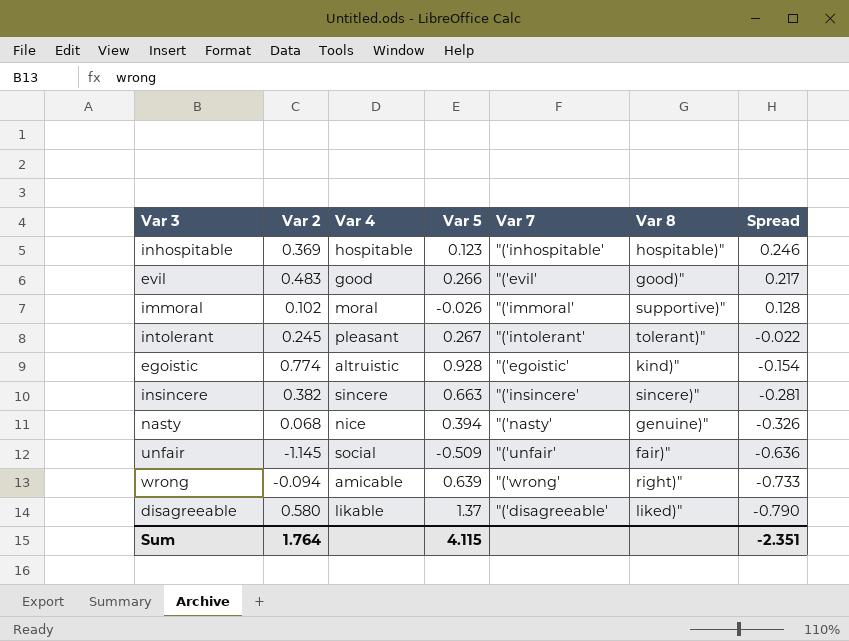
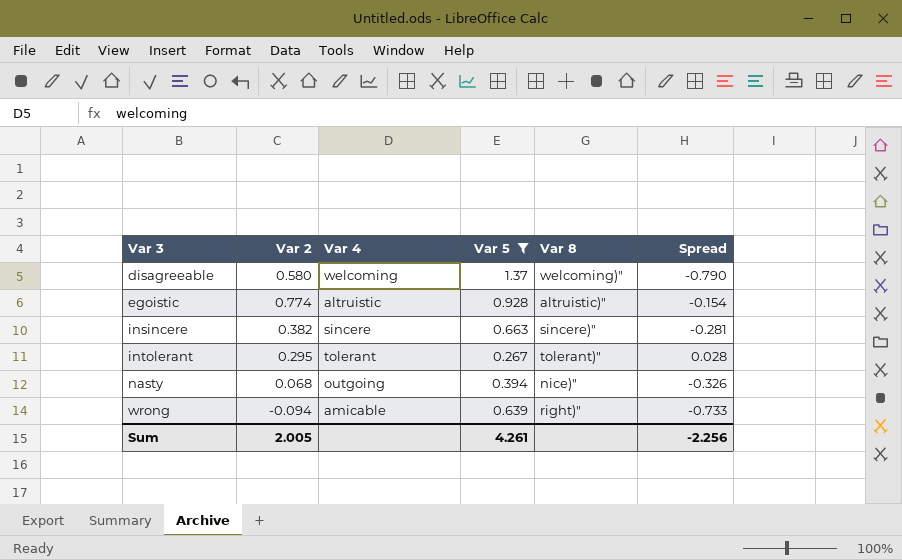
filter: none -> Var 5 >= 0.267
row order: Spread descending -> Var 3 ascending
column Var 7 | position: 5 -> none
disagreeable | Var 4: likable -> welcoming
disagreeable | Var 8: liked)" -> welcoming)"
egoistic | Var 8: kind)" -> altruistic)"
intolerant | Var 2: 0.245 -> 0.295
intolerant | Var 4: pleasant -> tolerant
intolerant | Spread: -0.022 -> 0.028
nasty | Var 4: nice -> outgoing
nasty | Var 8: genuine)" -> nice)"
Sum | Var 2: 1.764 -> 2.005
Sum | Var 5: 4.115 -> 4.261
Sum | Spread: -2.351 -> -2.256

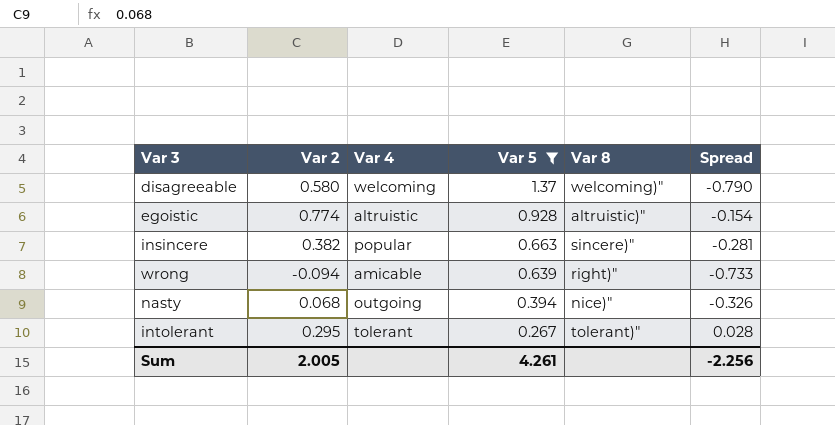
row order: Var 3 ascending -> Var 5 descending
insincere | Var 4: sincere -> popular

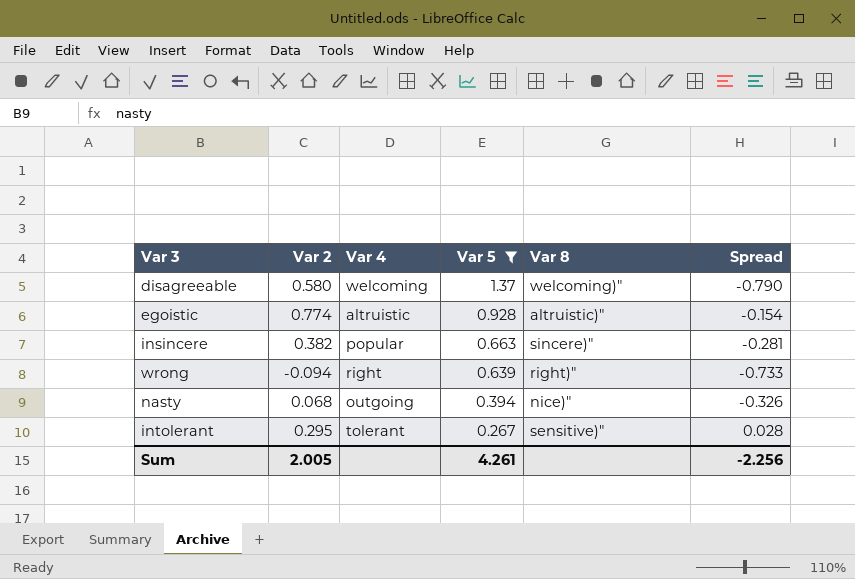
wrong | Var 4: amicable -> right
intolerant | Var 8: tolerant)" -> sensitive)"

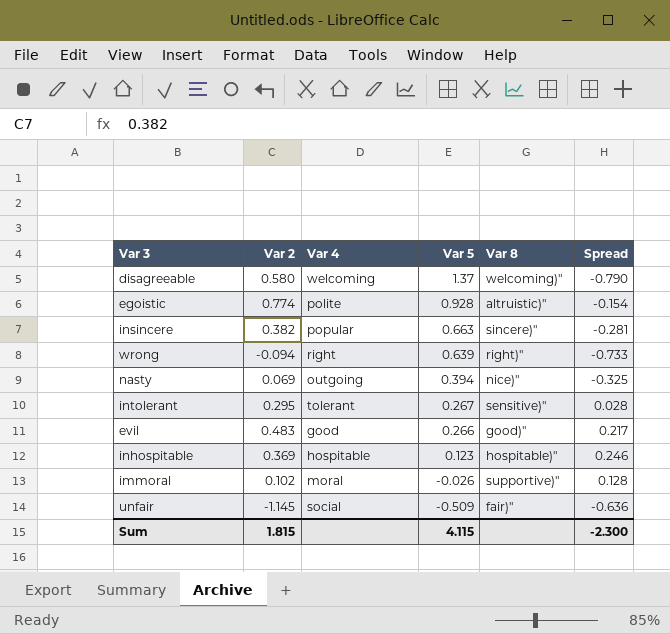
filter: Var 5 >= 0.267 -> none
egoistic | Var 4: altruistic -> polite
nasty | Var 2: 0.068 -> 0.069
nasty | Spread: -0.326 -> -0.325
Sum | Var 2: 2.005 -> 1.815
Sum | Var 5: 4.261 -> 4.115
Sum | Spread: -2.256 -> -2.300

